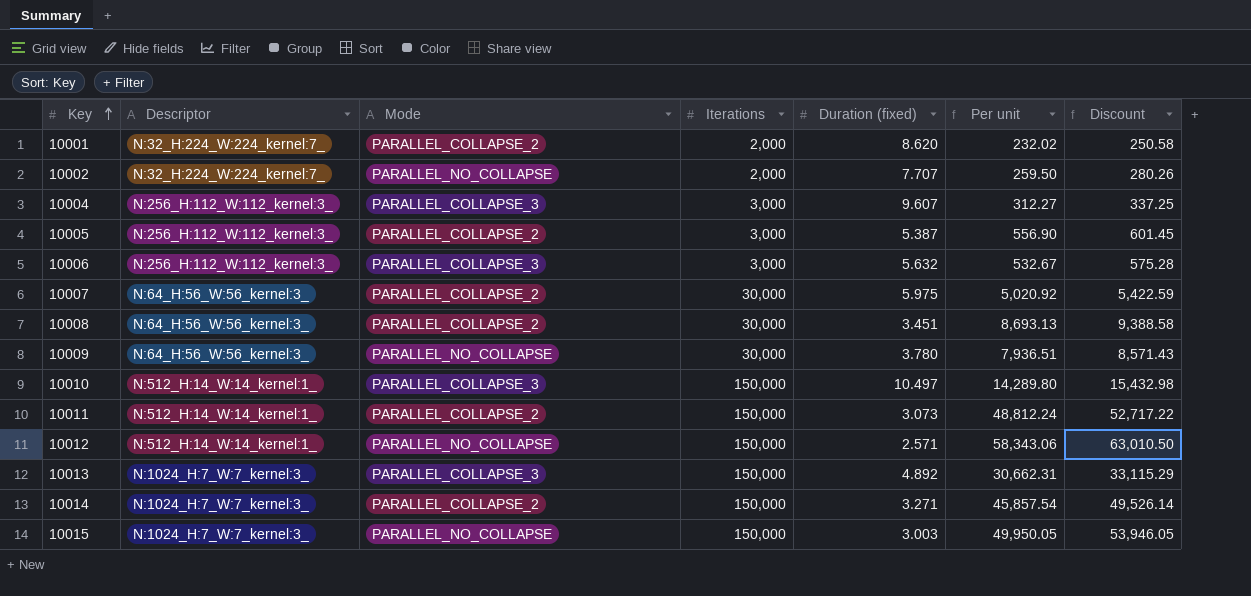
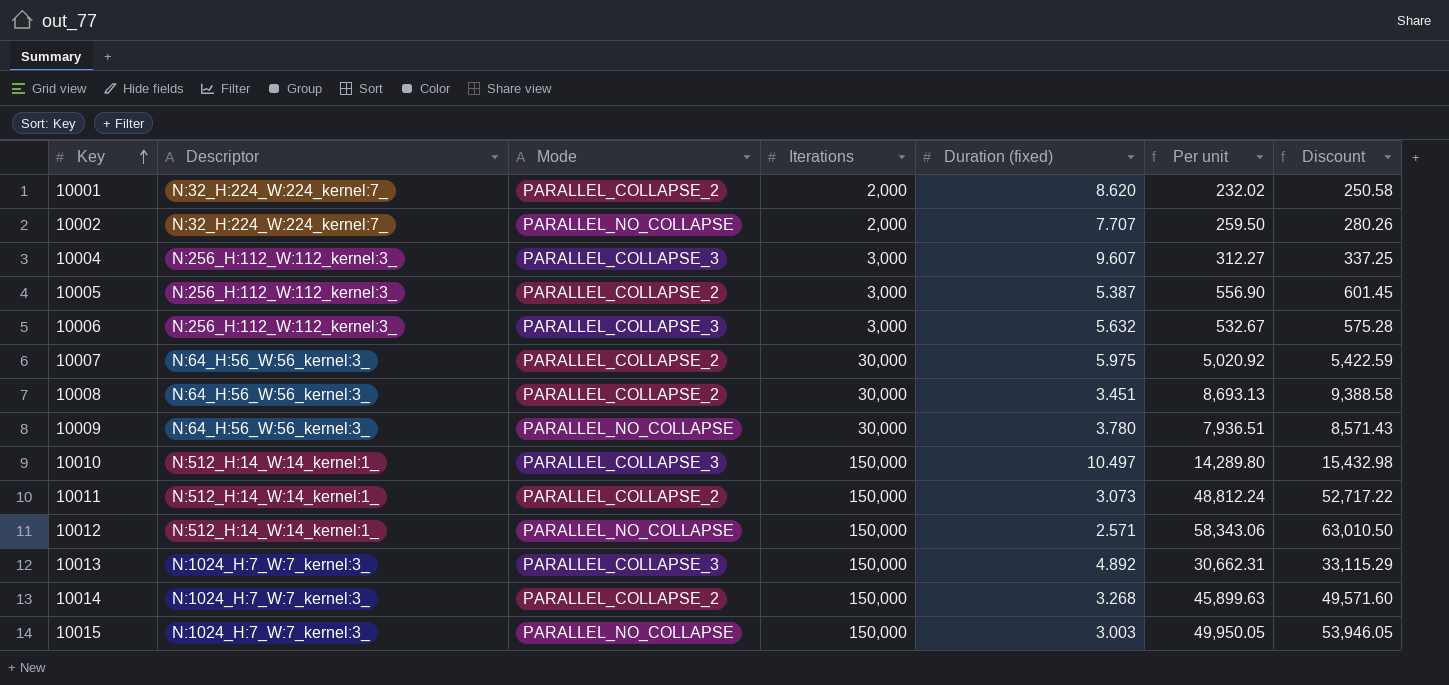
10014 | Duration (fixed): 3.271 -> 3.268
10014 | Per unit: 45,857.54 -> 45,899.63
10014 | Discount: 49,526.14 -> 49,571.60

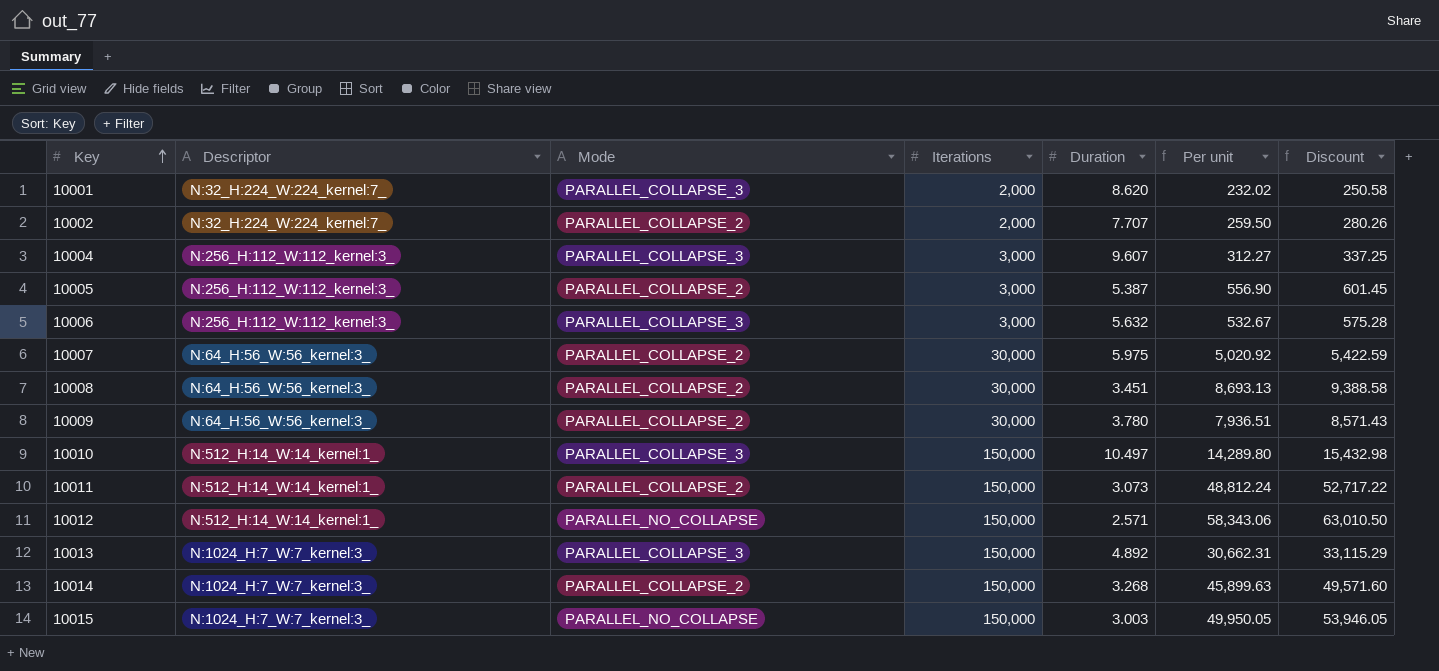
column name: Duration (fixed) -> Duration
10001 | Mode: PARALLEL_COLLAPSE_2 -> PARALLEL_COLLAPSE_3
10002 | Mode: PARALLEL_NO_COLLAPSE -> PARALLEL_COLLAPSE_2
10009 | Mode: PARALLEL_NO_COLLAPSE -> PARALLEL_COLLAPSE_2

